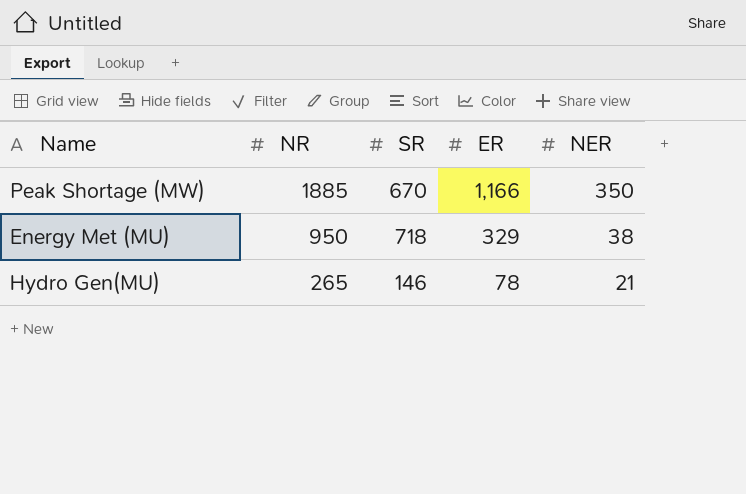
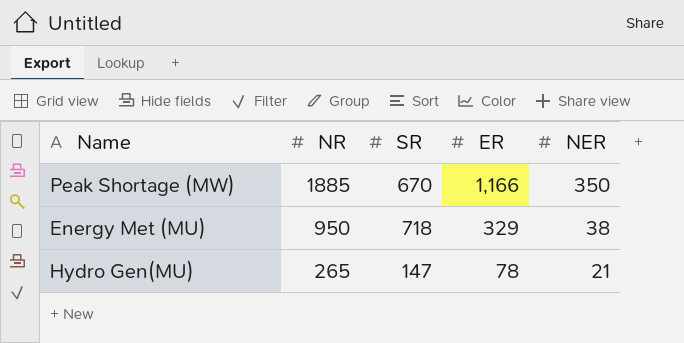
Hydro Gen(MU) | SR: 146 -> 147

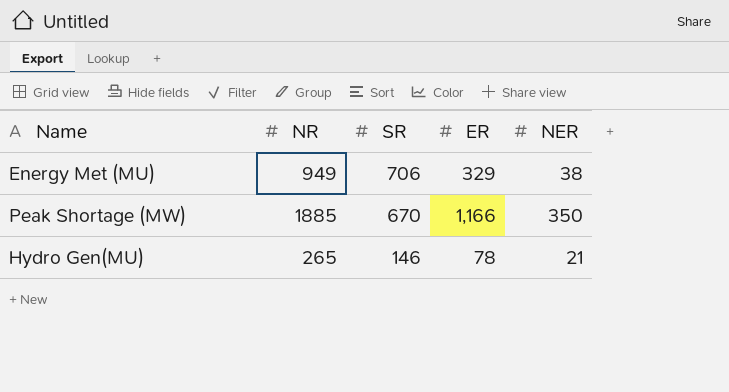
row order: NR descending -> SR descending
Energy Met (MU) | NR: 950 -> 949
Energy Met (MU) | SR: 718 -> 706
Hydro Gen(MU) | SR: 147 -> 146

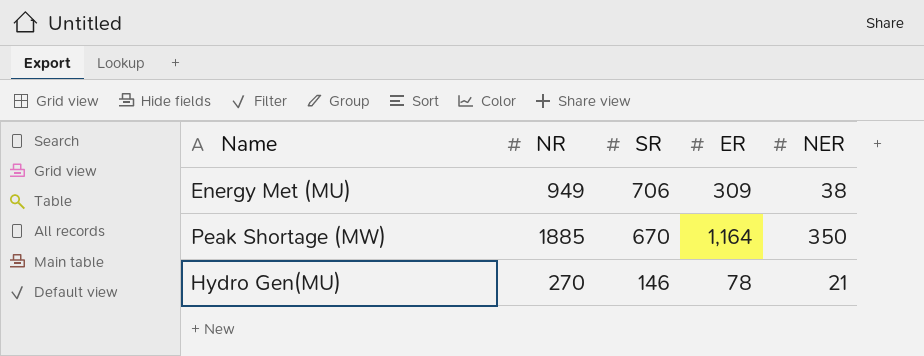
Energy Met (MU) | ER: 329 -> 309
Peak Shortage (MW) | ER: 1,166 -> 1,164
Hydro Gen(MU) | NR: 265 -> 270

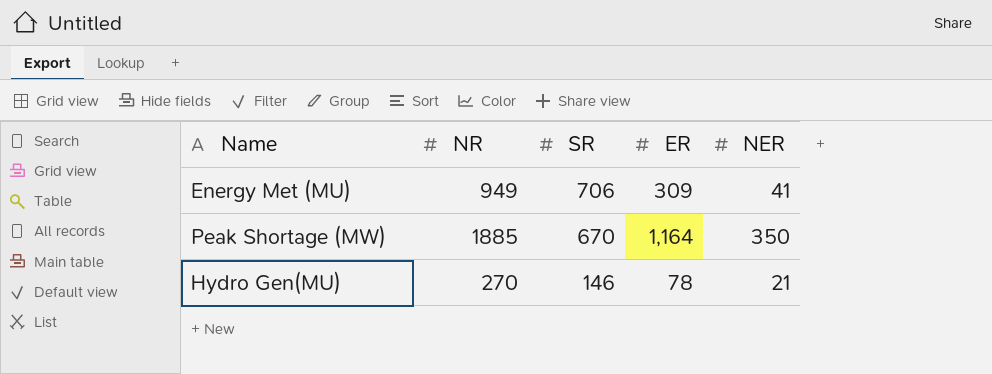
Energy Met (MU) | NER: 38 -> 41

